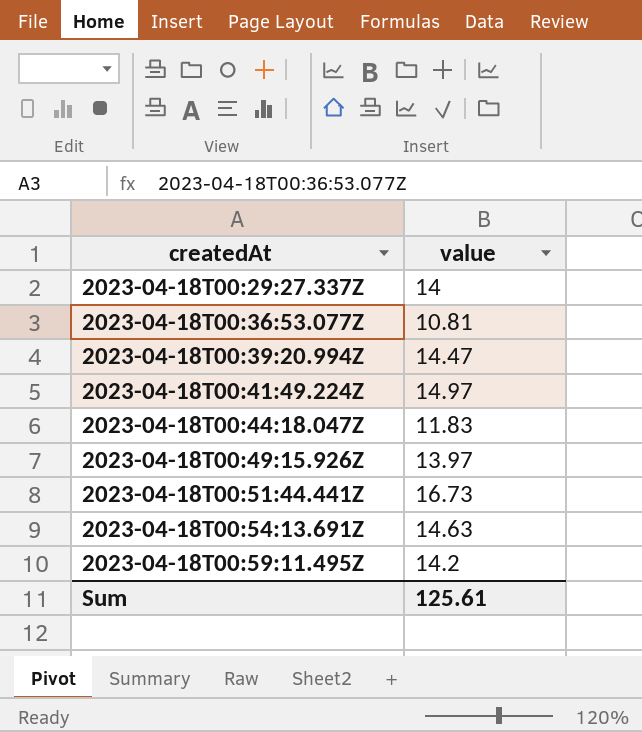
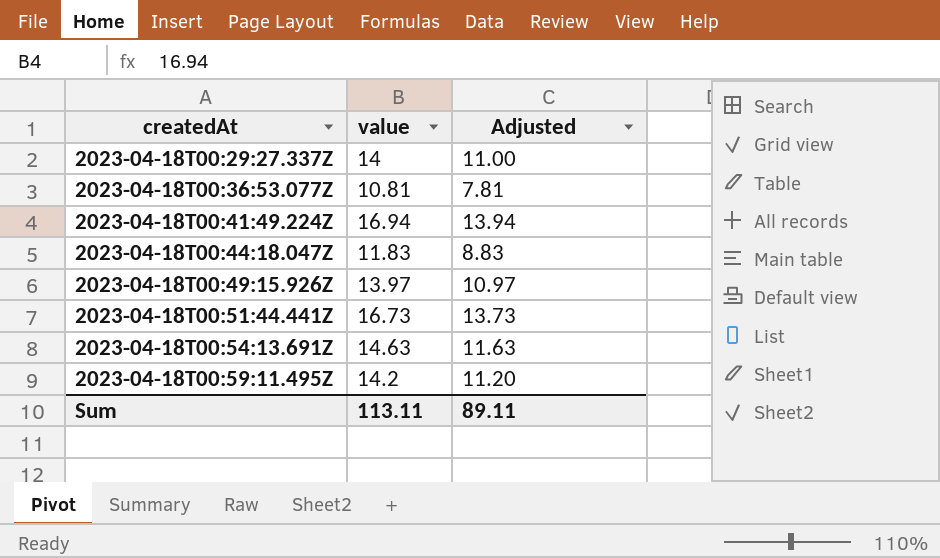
column Adjusted | formula: none -> [value] - 3
row 2023-04-18T00:39:20.994Z: 14.47 -> none
2023-04-18T00:41:49.224Z | value: 14.97 -> 16.94
Sum | value: 125.61 -> 113.11

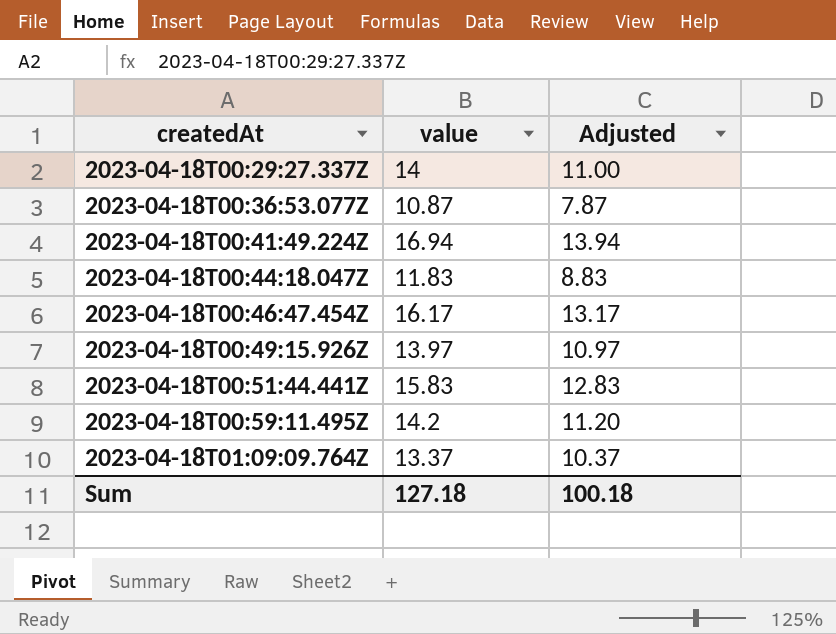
row 2023-04-18T00:54:13.691Z: 14.63 | 11.63 -> none
2023-04-18T00:36:53.077Z | value: 10.81 -> 10.87
2023-04-18T00:36:53.077Z | Adjusted: 7.81 -> 7.87
row 2023-04-18T00:46:47.454Z: none -> 16.17 | 13.17
2023-04-18T00:51:44.441Z | value: 16.73 -> 15.83
2023-04-18T00:51:44.441Z | Adjusted: 13.73 -> 12.83
row 2023-04-18T01:09:09.764Z: none -> 13.37 | 10.37
Sum | value: 113.11 -> 127.18
Sum | Adjusted: 89.11 -> 100.18

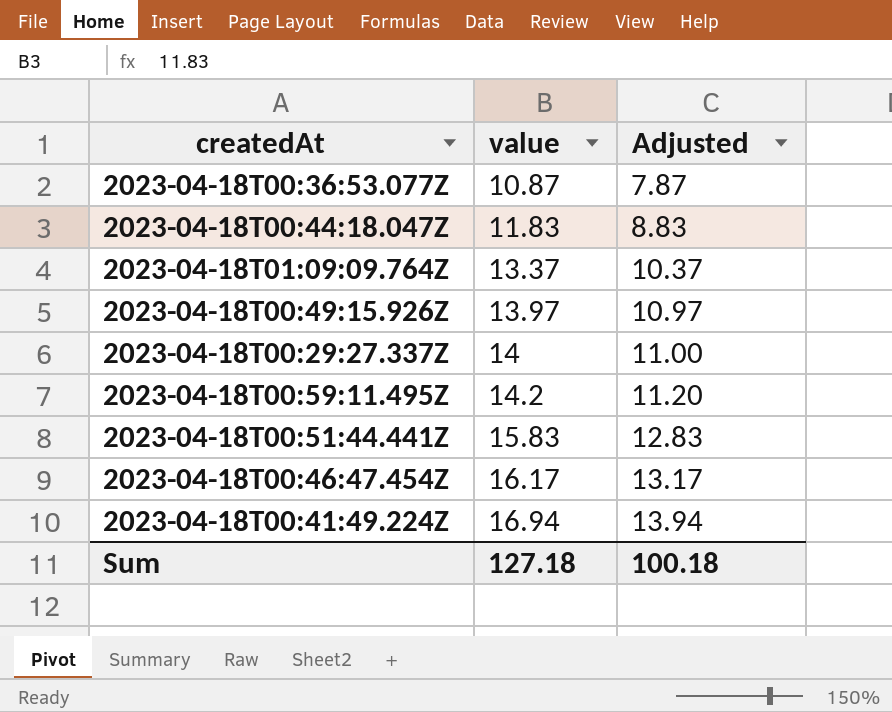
row order: createdAt ascending -> value ascending

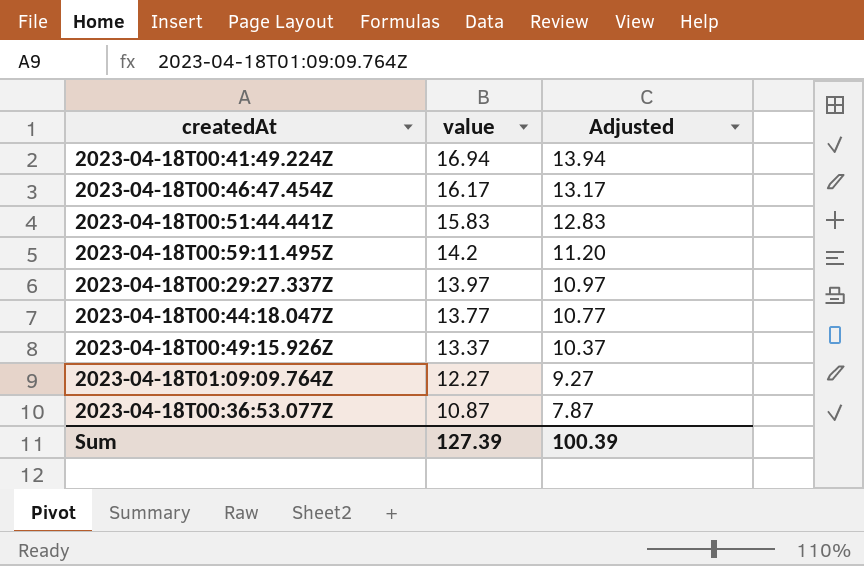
row order: value ascending -> value descending
2023-04-18T00:29:27.337Z | value: 14 -> 13.97
2023-04-18T00:29:27.337Z | Adjusted: 11.00 -> 10.97
2023-04-18T00:44:18.047Z | value: 11.83 -> 13.77
2023-04-18T00:44:18.047Z | Adjusted: 8.83 -> 10.77
2023-04-18T00:49:15.926Z | value: 13.97 -> 13.37
2023-04-18T00:49:15.926Z | Adjusted: 10.97 -> 10.37
2023-04-18T01:09:09.764Z | value: 13.37 -> 12.27
2023-04-18T01:09:09.764Z | Adjusted: 10.37 -> 9.27
Sum | value: 127.18 -> 127.39
Sum | Adjusted: 100.18 -> 100.39

